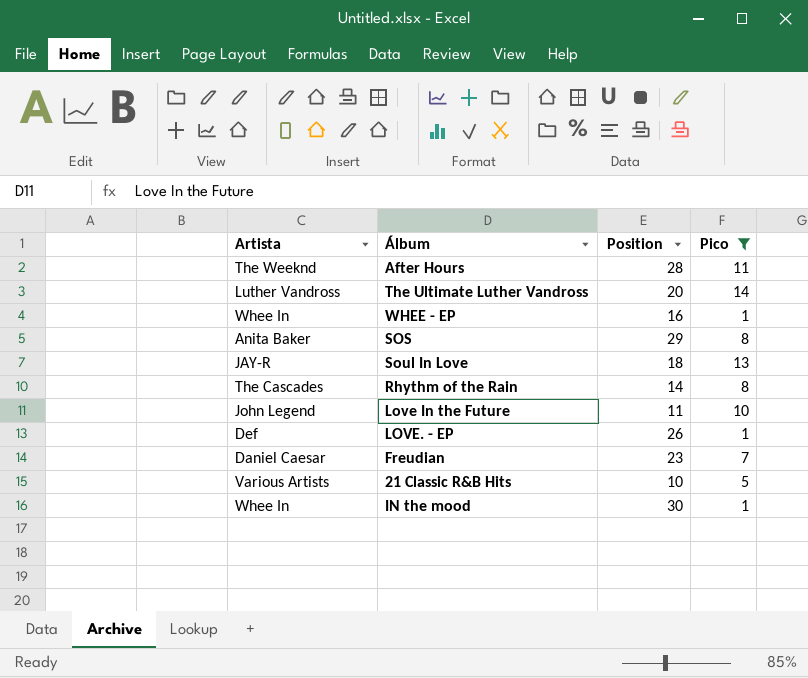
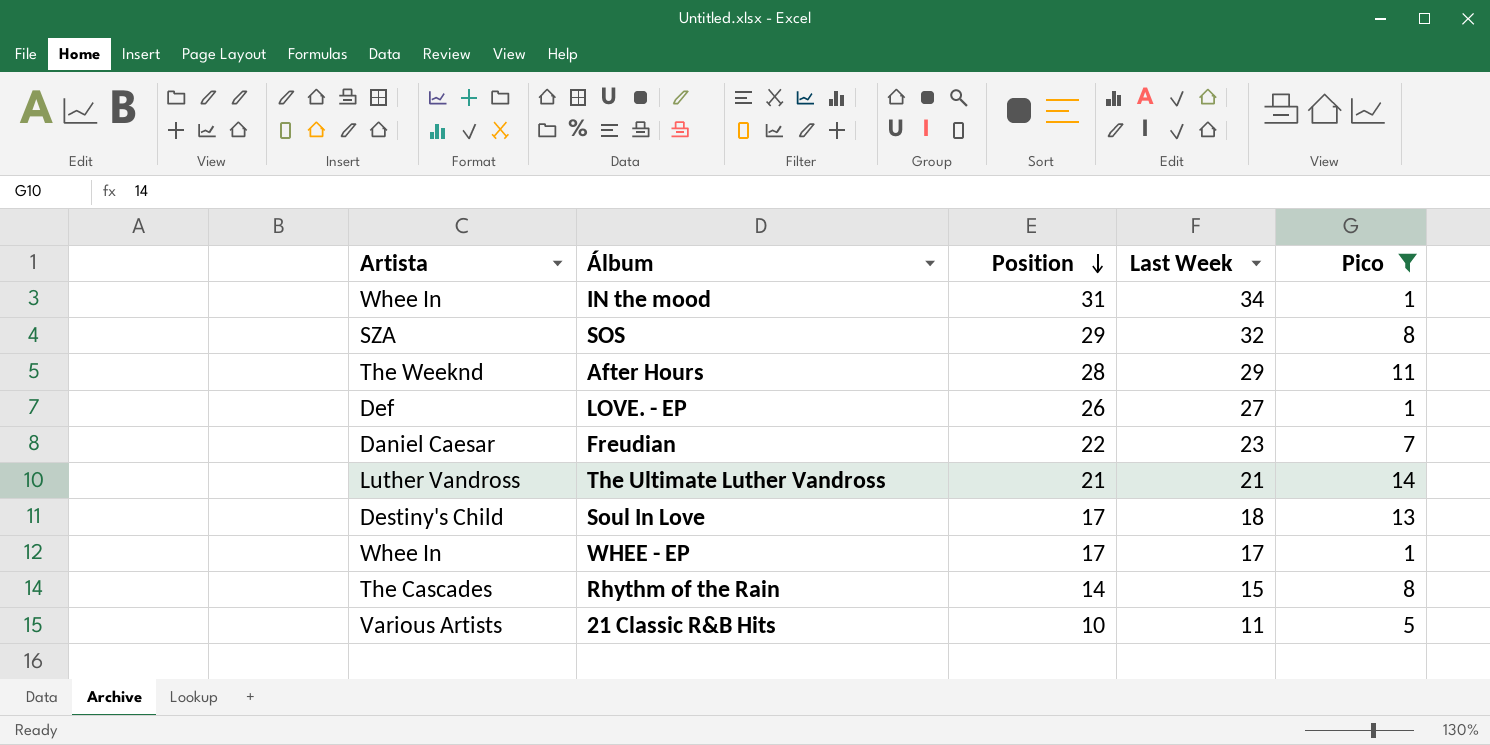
row order: none -> Position descending
column Last Week | position: none -> 4
row Love In the Future: John Legend | 11 | 10 -> none
IN the mood | Position: 30 -> 31
SOS | Artista: Anita Baker -> SZA
Freudian | Position: 23 -> 22
The Ultimate Luther Vandross | Position: 20 -> 21
Soul In Love | Artista: JAY-R -> Destiny's Child
Soul In Love | Position: 18 -> 17
WHEE - EP | Position: 16 -> 17

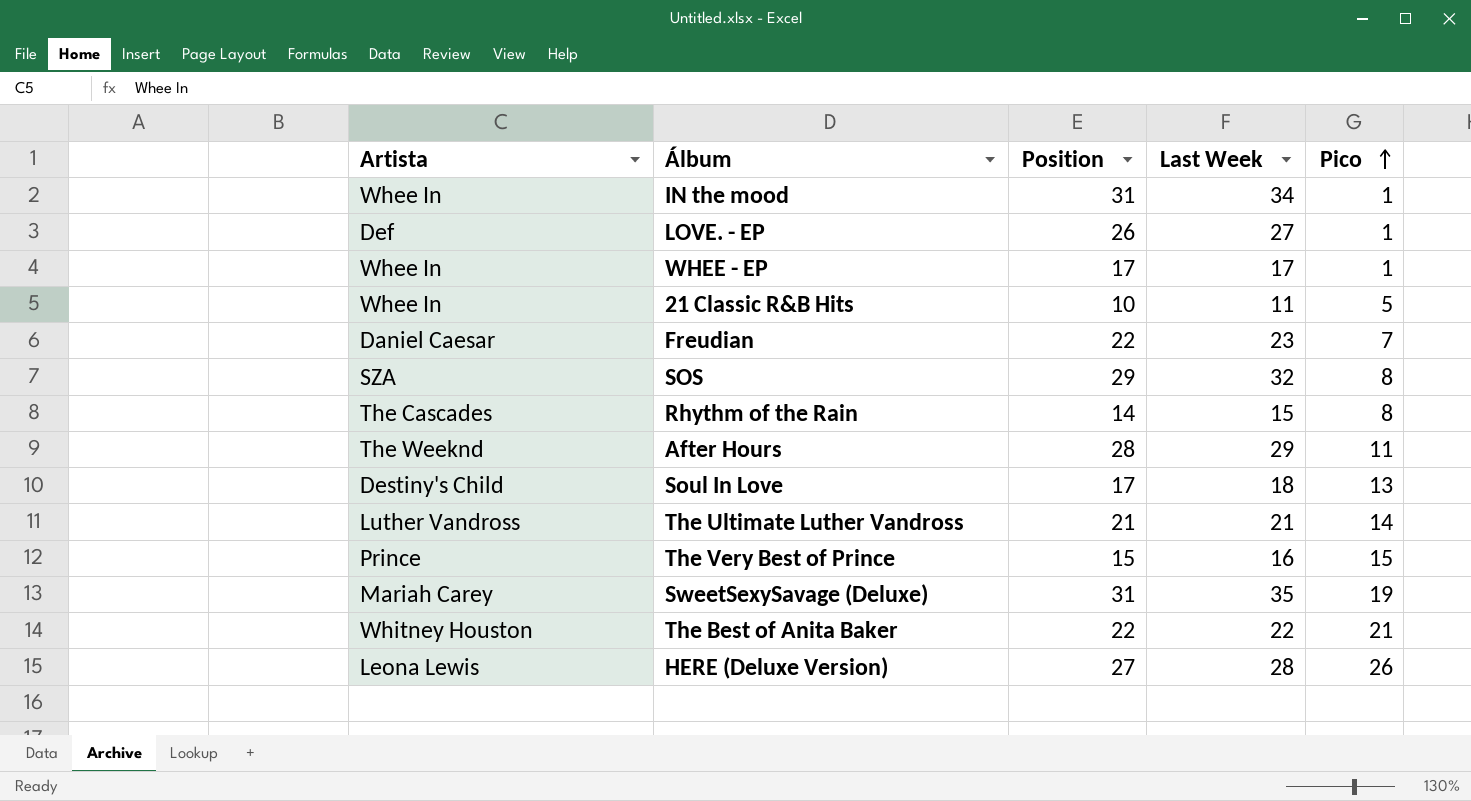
filter: Pico <= 14 -> none
row order: Position descending -> Pico ascending
21 Classic R&B Hits | Artista: Various Artists -> Whee In

